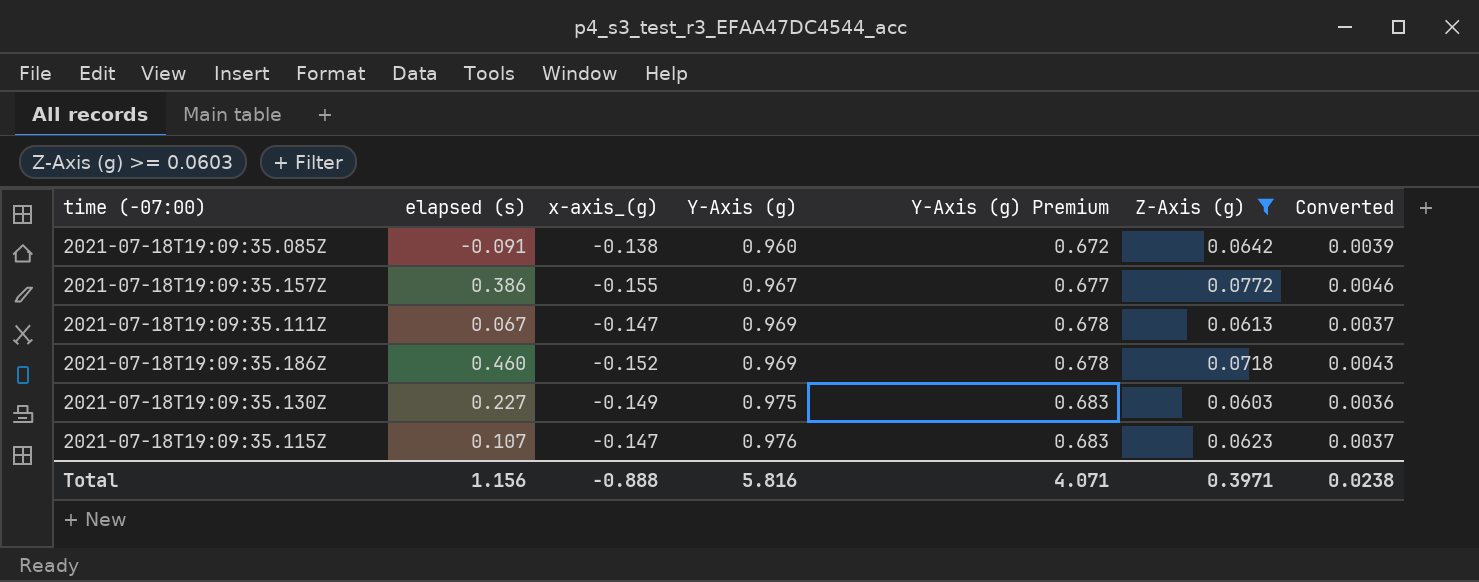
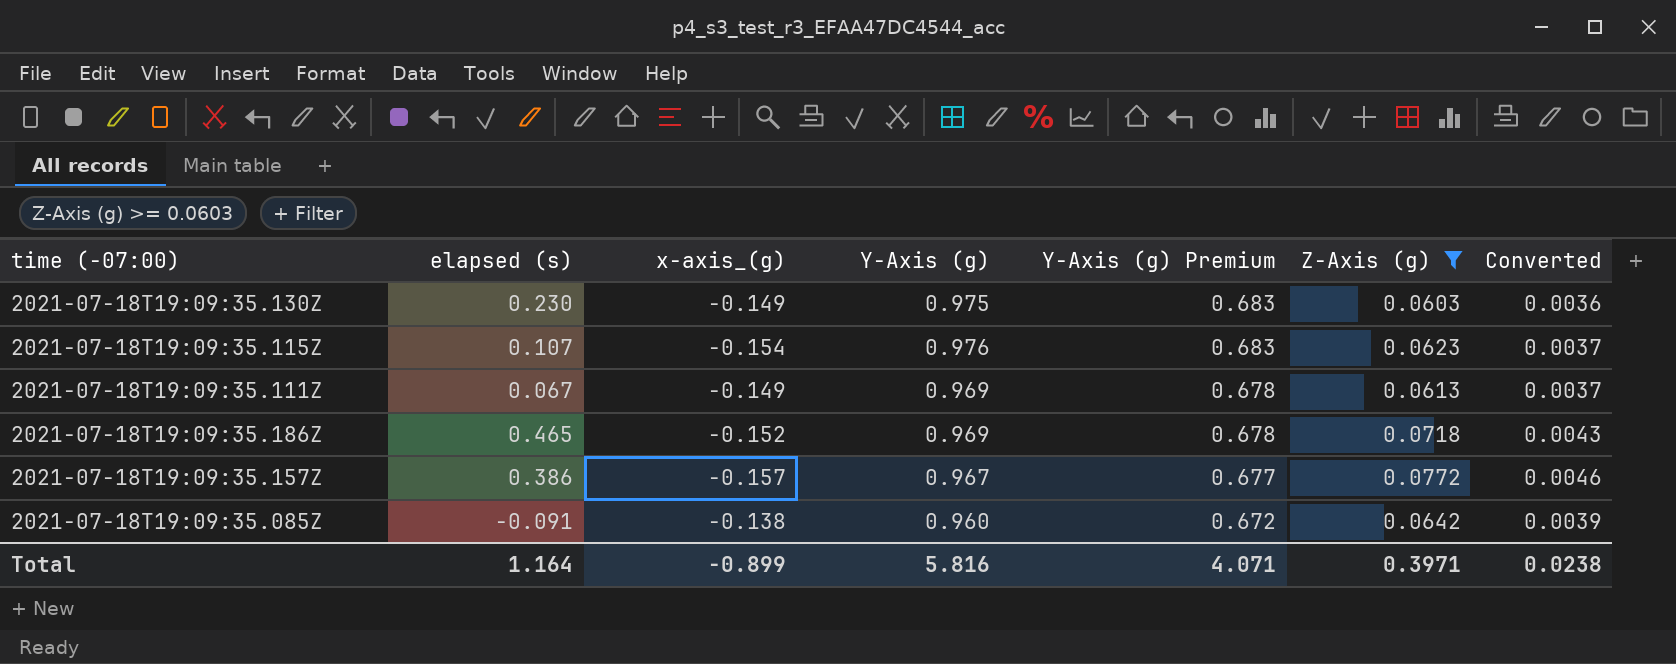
row order: Y-Axis (g) ascending -> Y-Axis (g) Premium descending
2021-07-18T19:09:35.130Z | elapsed (s): 0.227 -> 0.230
2021-07-18T19:09:35.115Z | x-axis_(g): -0.147 -> -0.154
2021-07-18T19:09:35.111Z | x-axis_(g): -0.147 -> -0.149
2021-07-18T19:09:35.186Z | elapsed (s): 0.460 -> 0.465
2021-07-18T19:09:35.157Z | x-axis_(g): -0.155 -> -0.157
Total | elapsed (s): 1.156 -> 1.164
Total | x-axis_(g): -0.888 -> -0.899

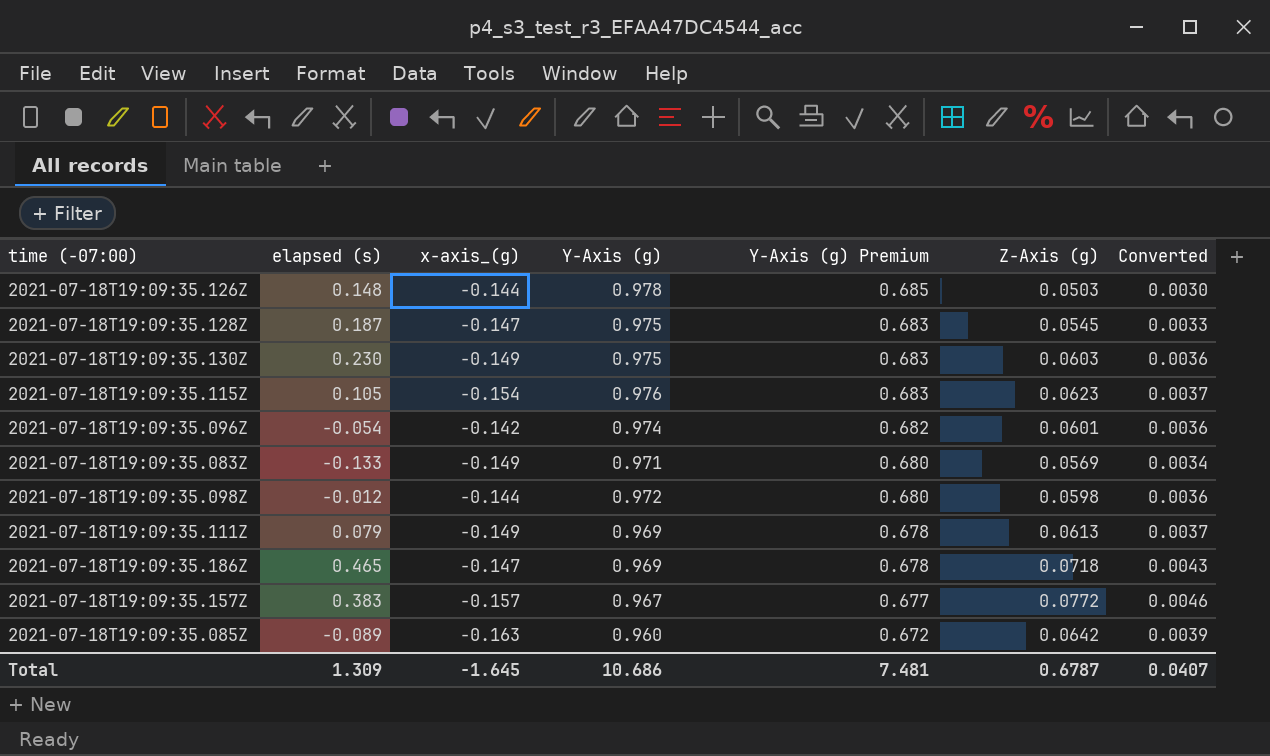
filter: Z-Axis (g) >= 0.0603 -> none
2021-07-18T19:09:35.115Z | elapsed (s): 0.107 -> 0.105
2021-07-18T19:09:35.111Z | elapsed (s): 0.067 -> 0.079
2021-07-18T19:09:35.186Z | x-axis_(g): -0.152 -> -0.147
2021-07-18T19:09:35.157Z | elapsed (s): 0.386 -> 0.383
2021-07-18T19:09:35.085Z | elapsed (s): -0.091 -> -0.089
2021-07-18T19:09:35.085Z | x-axis_(g): -0.138 -> -0.163
Total | elapsed (s): 1.164 -> 1.309
Total | x-axis_(g): -0.899 -> -1.645
Total | Y-Axis (g): 5.816 -> 10.686
Total | Y-Axis (g) Premium: 4.071 -> 7.481
Total | Z-Axis (g): 0.3971 -> 0.6787
Total | Converted: 0.0238 -> 0.0407

